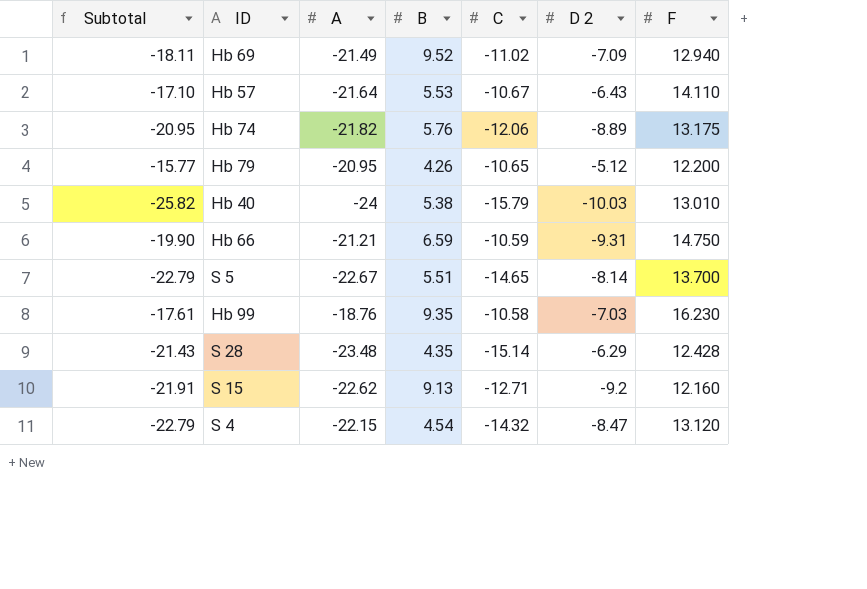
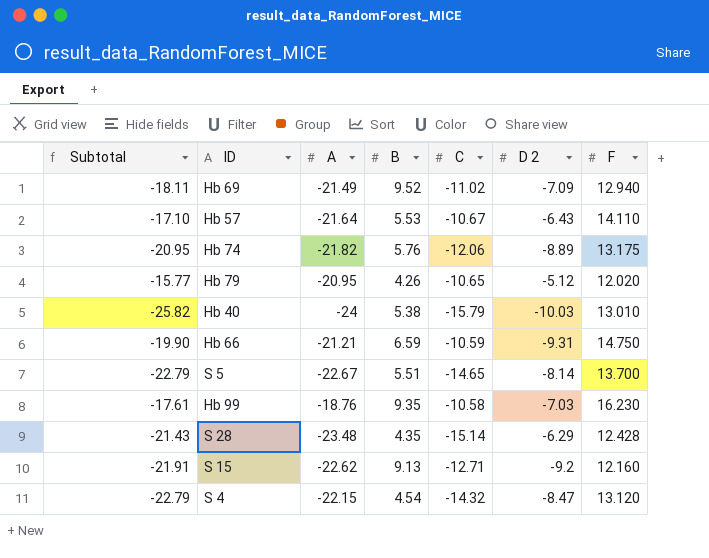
Hb 79 | F: 12.200 -> 12.020

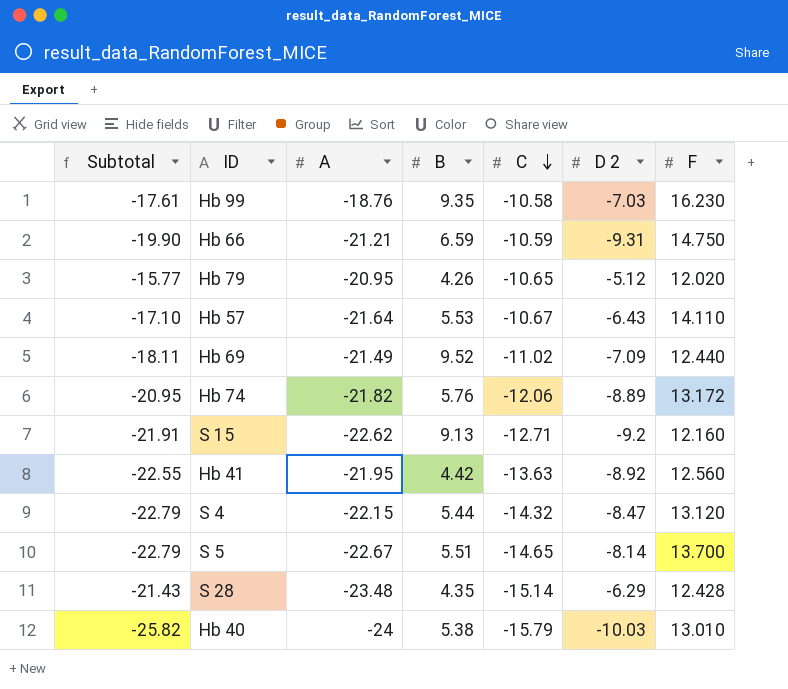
row order: none -> C descending
Hb 69 | F: 12.940 -> 12.440
Hb 74 | F: 13.175 -> 13.172
row Hb 41: none -> -22.55 | -21.95 | 4.42 | -13.63 | -8.92 | 12.560
S 4 | B: 4.54 -> 5.44

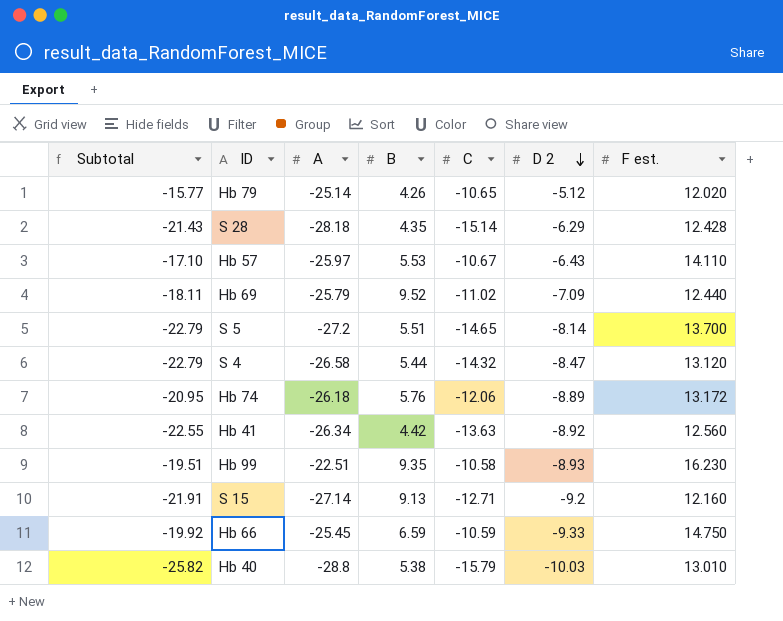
row order: C descending -> D 2 descending
column name: F -> F est.
Hb 79 | A: -20.95 -> -25.14
S 28 | A: -23.48 -> -28.18
Hb 57 | A: -21.64 -> -25.97
Hb 69 | A: -21.49 -> -25.79
S 5 | A: -22.67 -> -27.2
S 4 | A: -22.15 -> -26.58
Hb 74 | A: -21.82 -> -26.18
Hb 41 | A: -21.95 -> -26.34
Hb 99 | Subtotal: -17.61 -> -19.51
Hb 99 | A: -18.76 -> -22.51
Hb 99 | D 2: -7.03 -> -8.93
S 15 | A: -22.62 -> -27.14
Hb 66 | Subtotal: -19.90 -> -19.92
Hb 66 | A: -21.21 -> -25.45
Hb 66 | D 2: -9.31 -> -9.33
Hb 40 | A: -24 -> -28.8

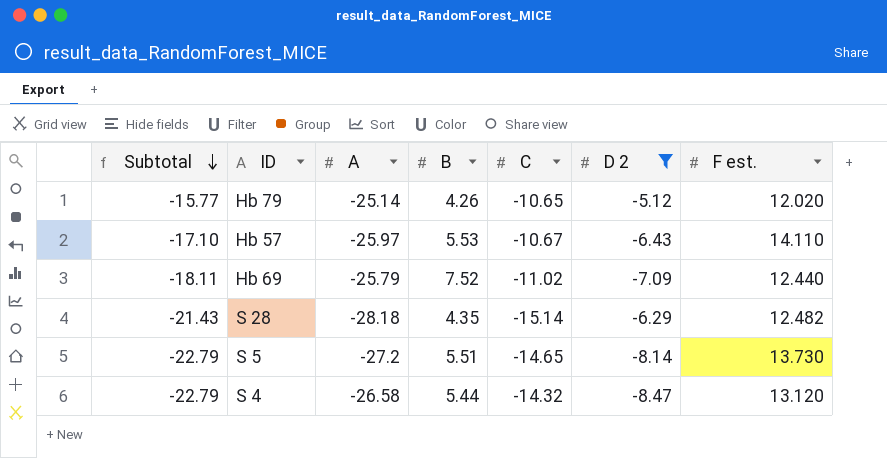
filter: none -> D 2 >= -8.47
row order: D 2 descending -> Subtotal descending
Hb 69 | B: 9.52 -> 7.52
S 28 | F est.: 12.428 -> 12.482
S 5 | F est.: 13.700 -> 13.730

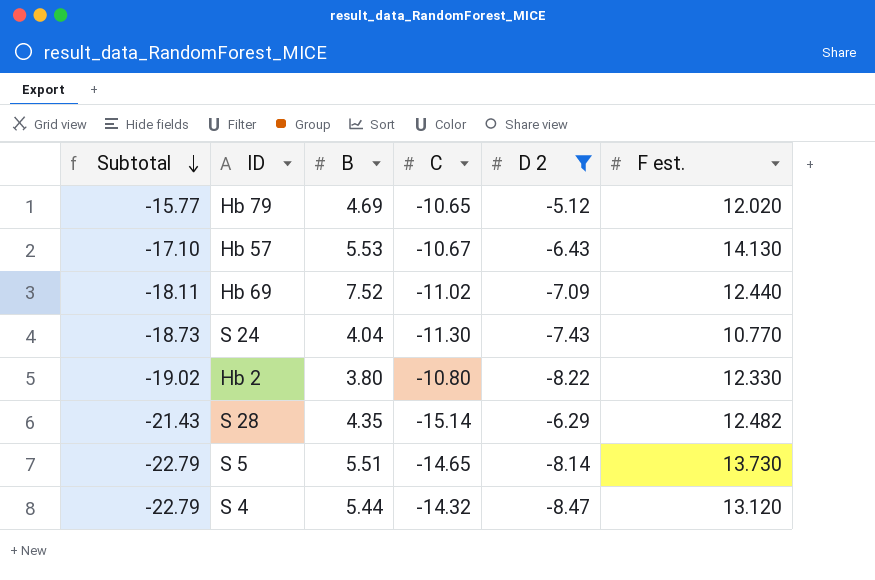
column A | position: 3 -> none
Hb 79 | B: 4.26 -> 4.69
Hb 57 | F est.: 14.110 -> 14.130
row S 24: none -> -18.73 | 4.04 | -11.30 | -7.43 | 10.770
row Hb 2: none -> -19.02 | 3.80 | -10.80 | -8.22 | 12.330

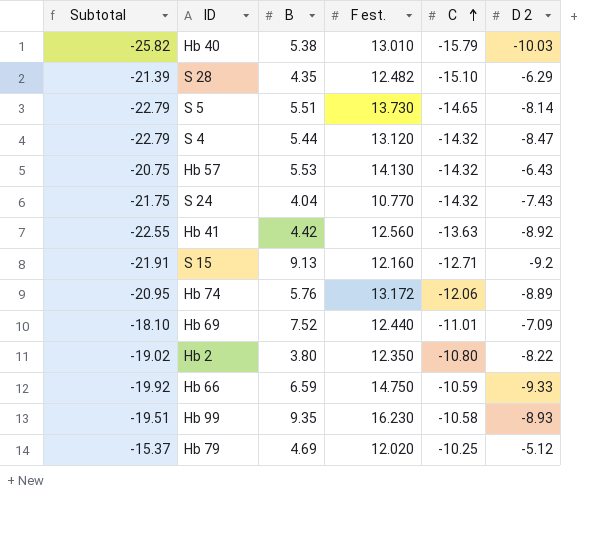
filter: D 2 >= -8.47 -> none
row order: Subtotal descending -> C ascending
column F est. | position: 6 -> 4
S 28 | Subtotal: -21.43 -> -21.39
S 28 | C: -15.14 -> -15.10
Hb 57 | Subtotal: -17.10 -> -20.75
Hb 57 | C: -10.67 -> -14.32
S 24 | Subtotal: -18.73 -> -21.75
S 24 | C: -11.30 -> -14.32
Hb 69 | Subtotal: -18.11 -> -18.10
Hb 69 | C: -11.02 -> -11.01
Hb 2 | F est.: 12.330 -> 12.350
Hb 79 | Subtotal: -15.77 -> -15.37
Hb 79 | C: -10.65 -> -10.25

